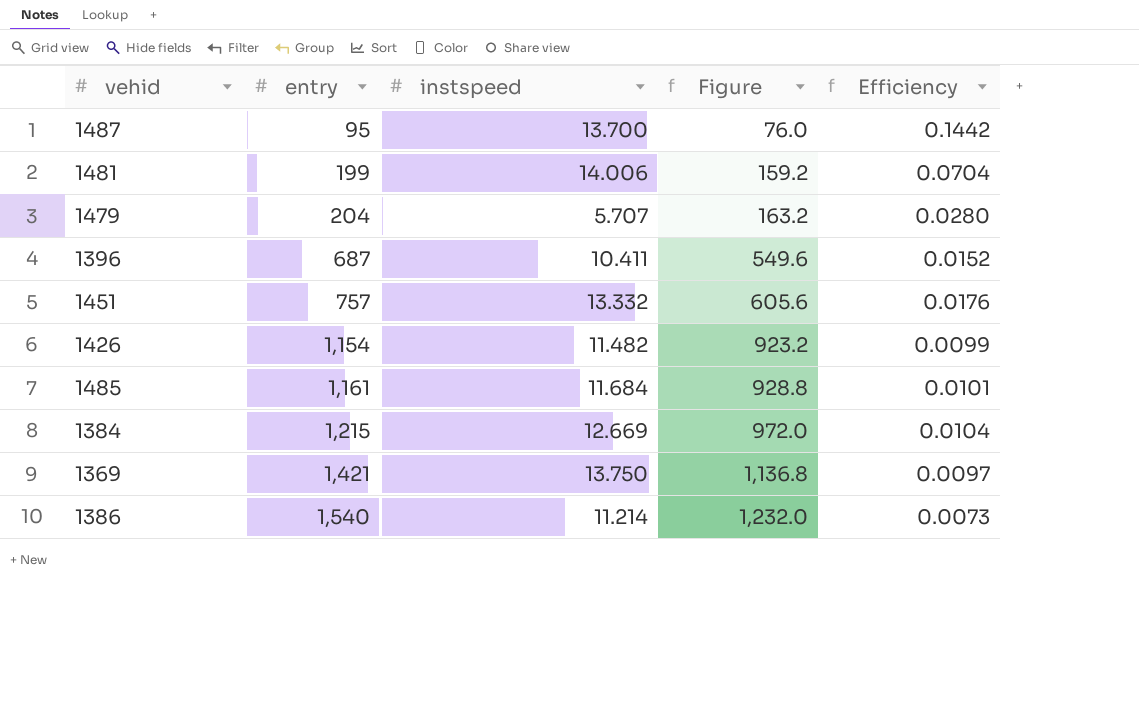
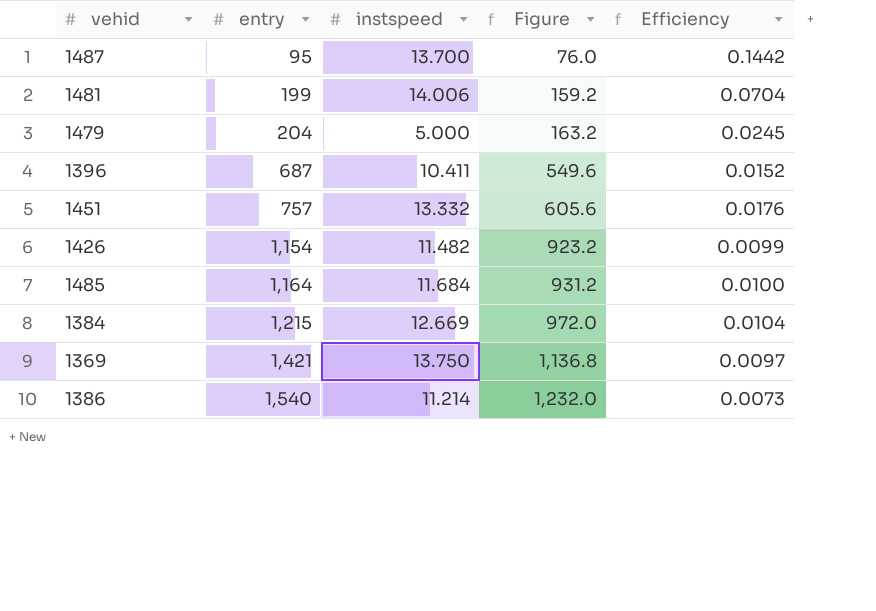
1479 | instspeed: 5.707 -> 5.000
1479 | Efficiency: 0.0280 -> 0.0245
1485 | entry: 1,161 -> 1,164
1485 | Figure: 928.8 -> 931.2
1485 | Efficiency: 0.0101 -> 0.0100

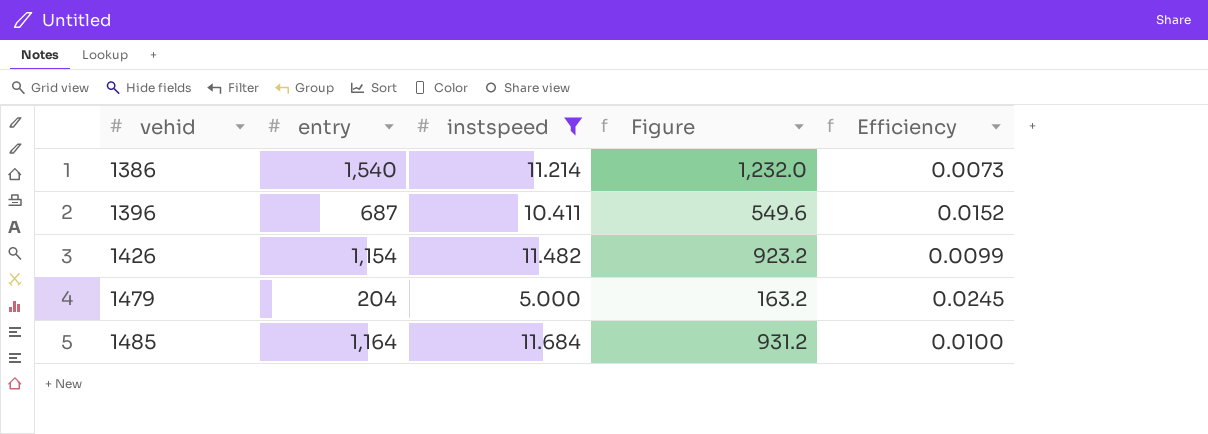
filter: none -> instspeed <= 11.684
row order: entry ascending -> vehid ascending

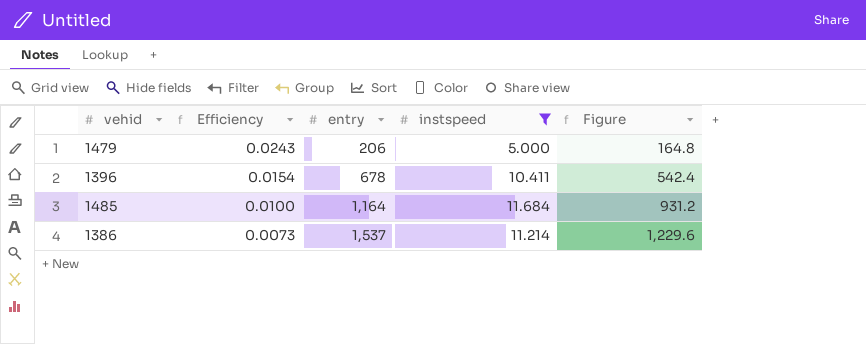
row order: vehid ascending -> Efficiency descending
column Efficiency | position: 5 -> 2
row 1426: 1,154 | 11.482 | 923.2 | 0.0099 -> none
1479 | Efficiency: 0.0245 -> 0.0243
1479 | entry: 204 -> 206
1479 | Figure: 163.2 -> 164.8
1396 | Efficiency: 0.0152 -> 0.0154
1396 | entry: 687 -> 678
1396 | Figure: 549.6 -> 542.4
1386 | entry: 1,540 -> 1,537
1386 | Figure: 1,232.0 -> 1,229.6

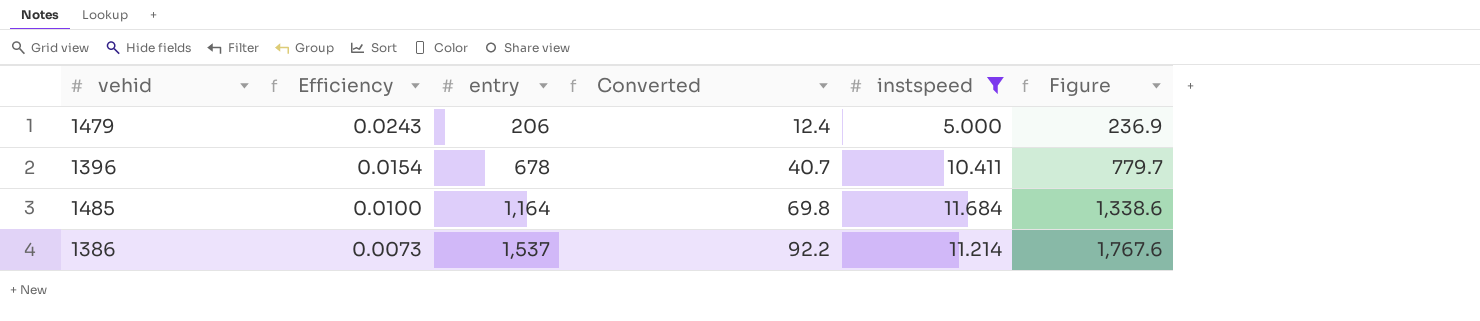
column Converted | formula: none -> [entry] * 0.06
column Figure | formula: [entry] * 0.8 -> [entry] * 1.15

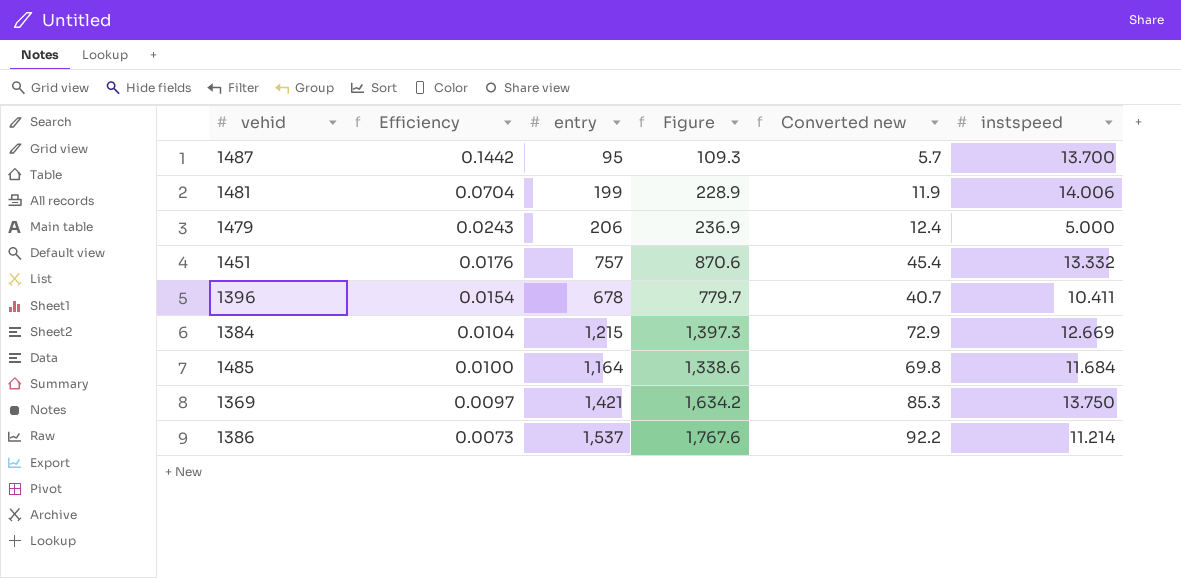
filter: instspeed <= 11.684 -> none
column Figure | position: 6 -> 4
column name: Converted -> Converted new

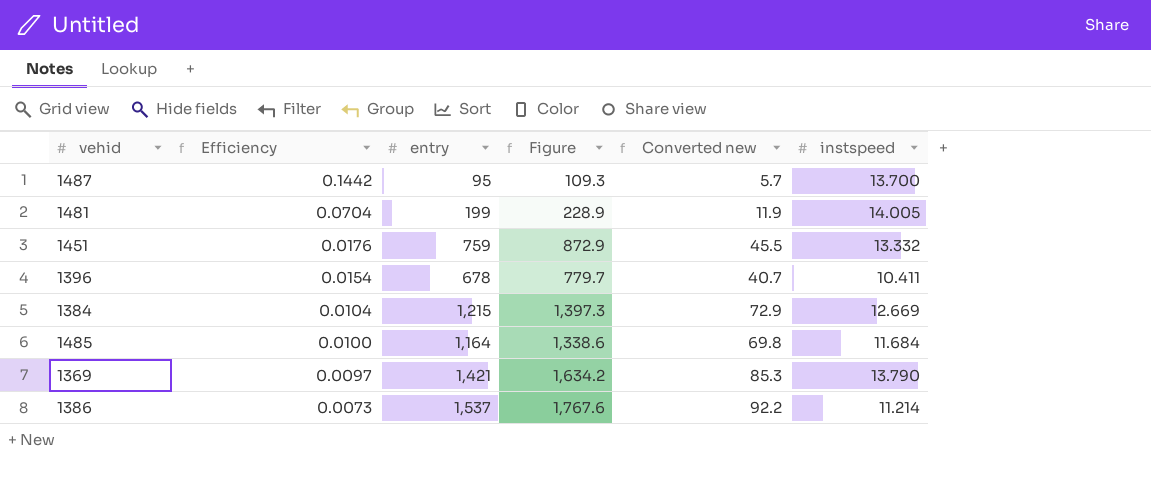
row 1479: 0.0243 | 206 | 236.9 | 12.4 | 5.000 -> none
1481 | instspeed: 14.006 -> 14.005
1451 | entry: 757 -> 759
1451 | Figure: 870.6 -> 872.9
1451 | Converted new: 45.4 -> 45.5
1369 | instspeed: 13.750 -> 13.790

